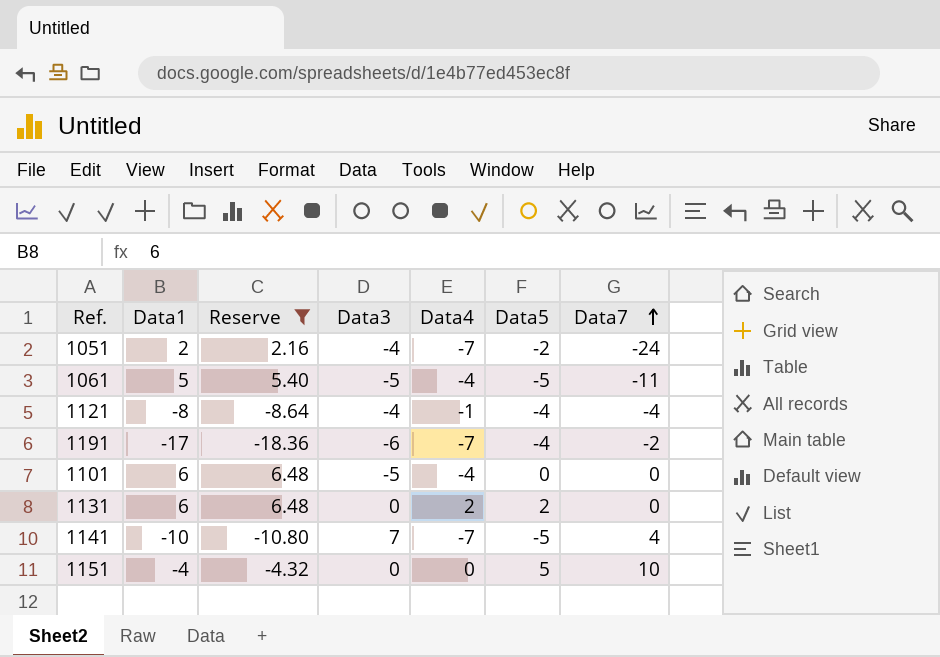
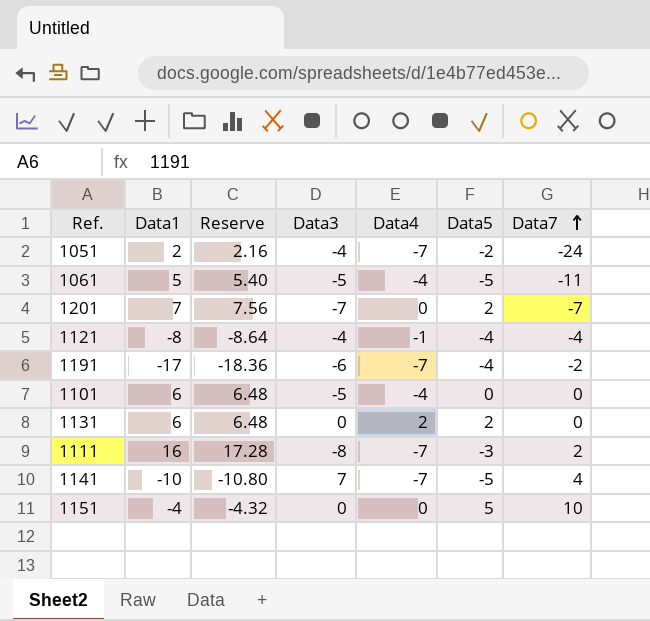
filter: Reserve <= 6.48 -> none

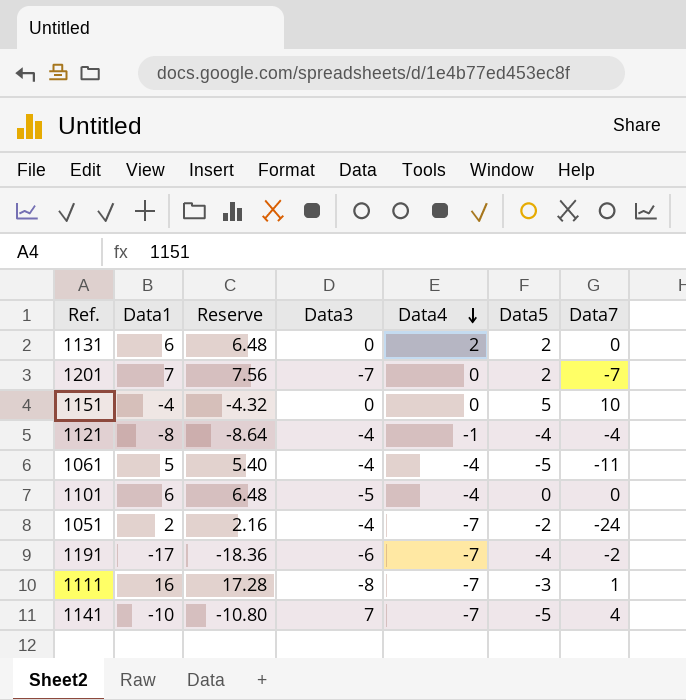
row order: Data7 ascending -> Data4 descending
1061 | Data3: -5 -> -4
1111 | Data7: 2 -> 1

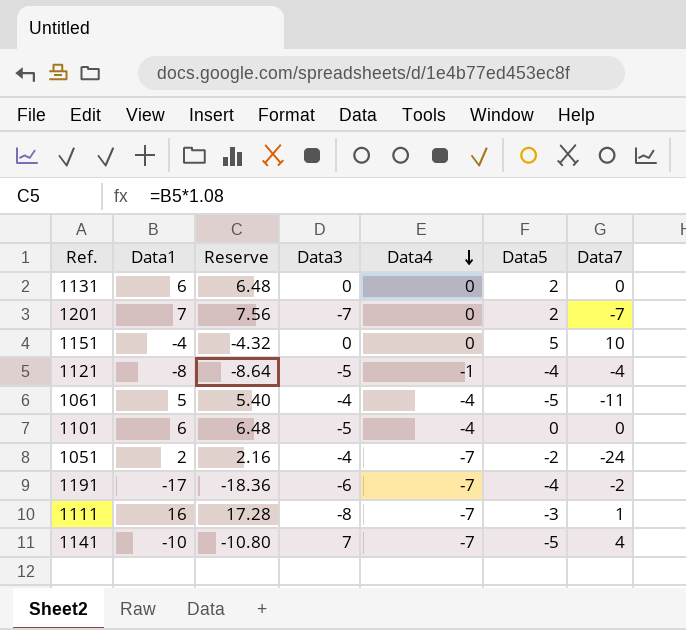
1131 | Data4: 2 -> 0
1121 | Data3: -4 -> -5

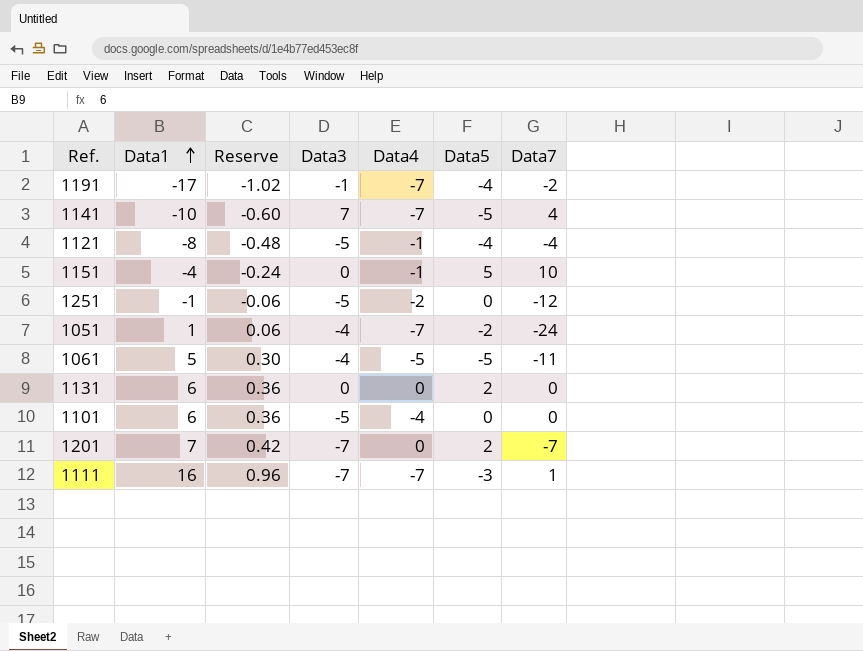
row order: Data4 descending -> Data1 ascending
column Reserve | formula: [Data1] * 1.08 -> [Data1] * 0.06
1191 | Data3: -6 -> -1
1151 | Data4: 0 -> -1
row 1251: none -> -1 | -0.06 | -5 | -2 | 0 | -12
1051 | Data1: 2 -> 1
1061 | Data4: -4 -> -5
1111 | Data3: -8 -> -7

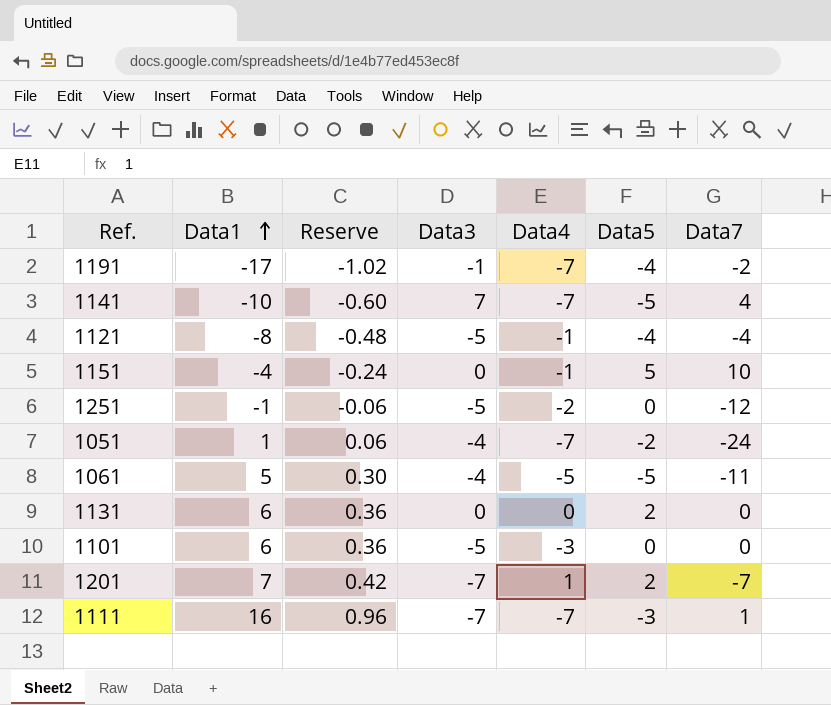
1101 | Data4: -4 -> -3
1201 | Data4: 0 -> 1

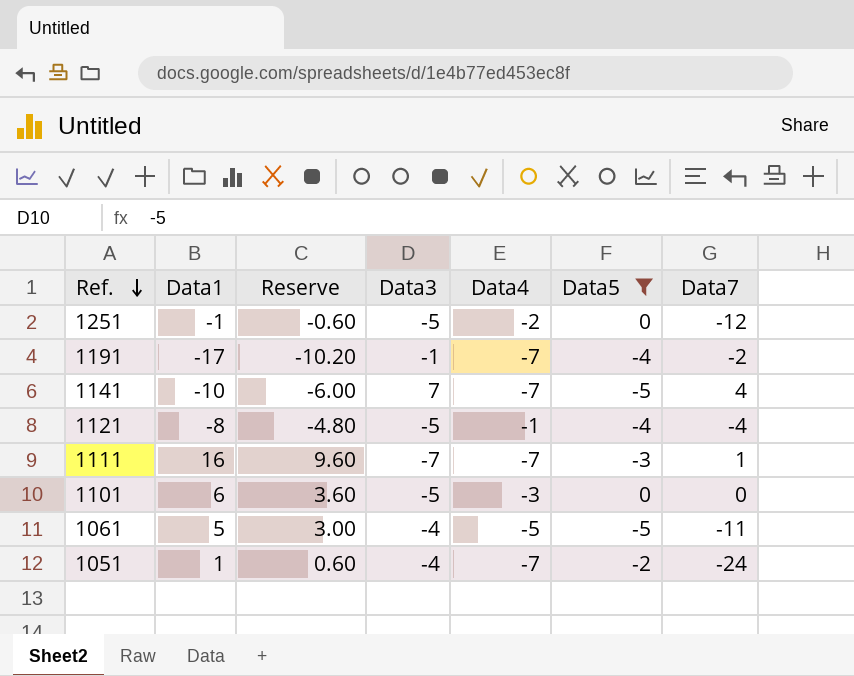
filter: none -> Data5 <= 0
row order: Data1 ascending -> Ref. descending
column Reserve | formula: [Data1] * 0.06 -> [Data1] * 0.6

